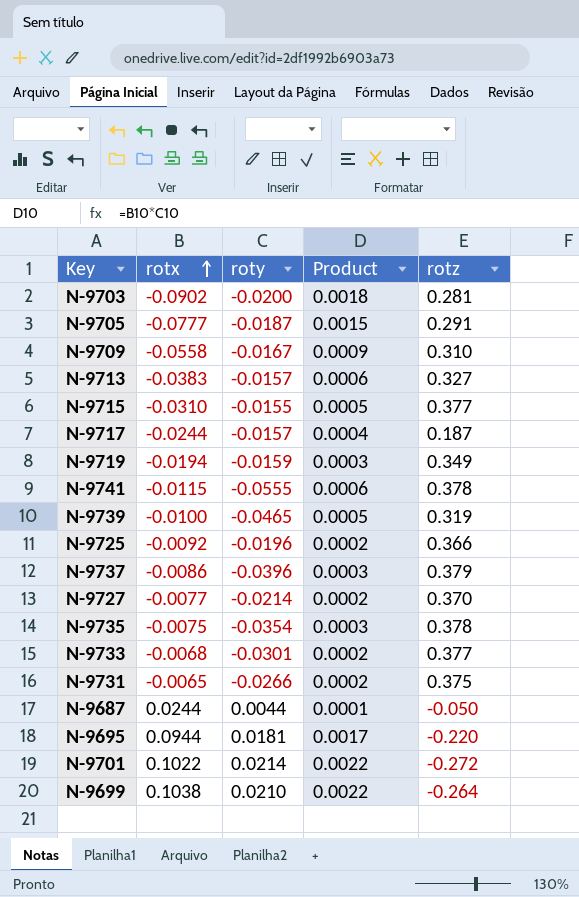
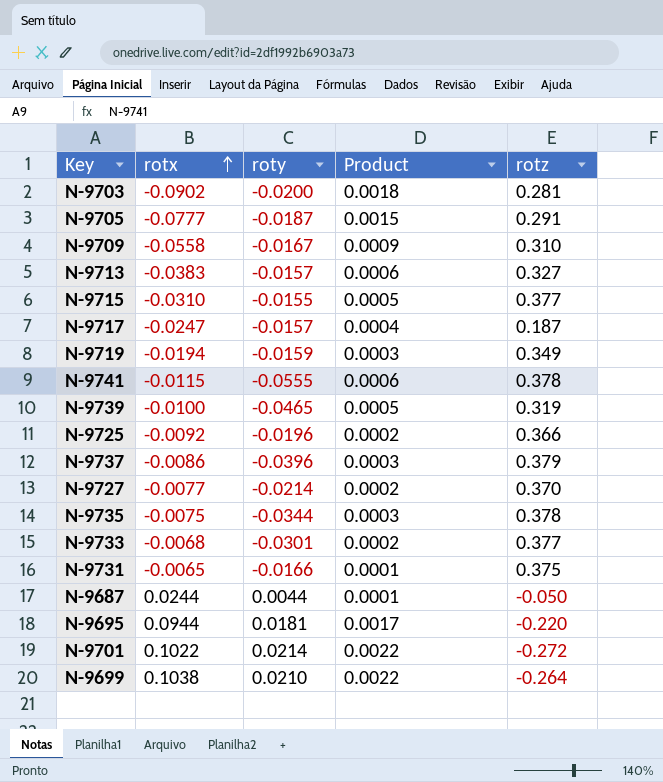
N-9717 | rotx: -0.0244 -> -0.0247
N-9735 | roty: -0.0354 -> -0.0344
N-9731 | roty: -0.0266 -> -0.0166
N-9731 | Product: 0.0002 -> 0.0001

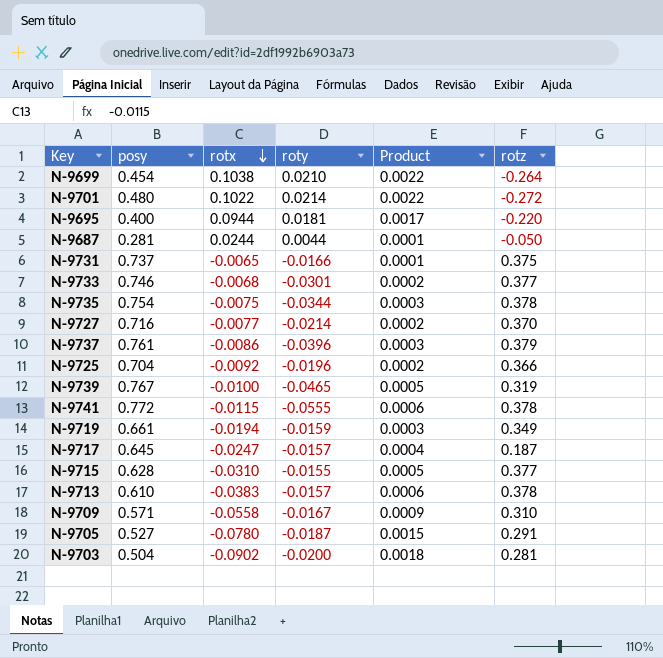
row order: rotx ascending -> rotx descending
column posy | position: none -> 2
N-9713 | rotz: 0.327 -> 0.378
N-9705 | rotx: -0.0777 -> -0.0780

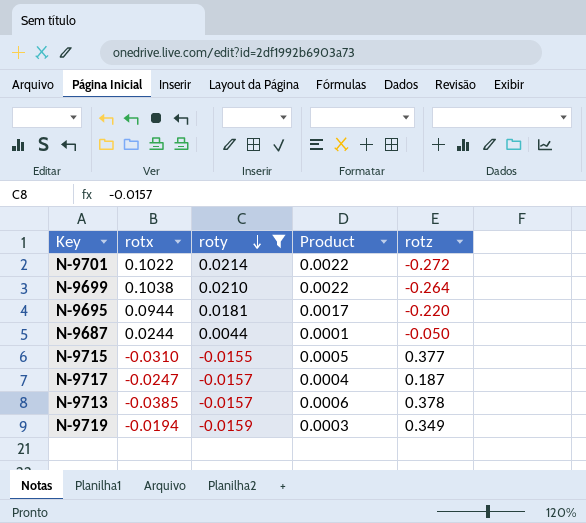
filter: none -> roty >= -0.0159
row order: rotx descending -> roty descending
column posy | position: 2 -> none
N-9713 | rotx: -0.0383 -> -0.0385

